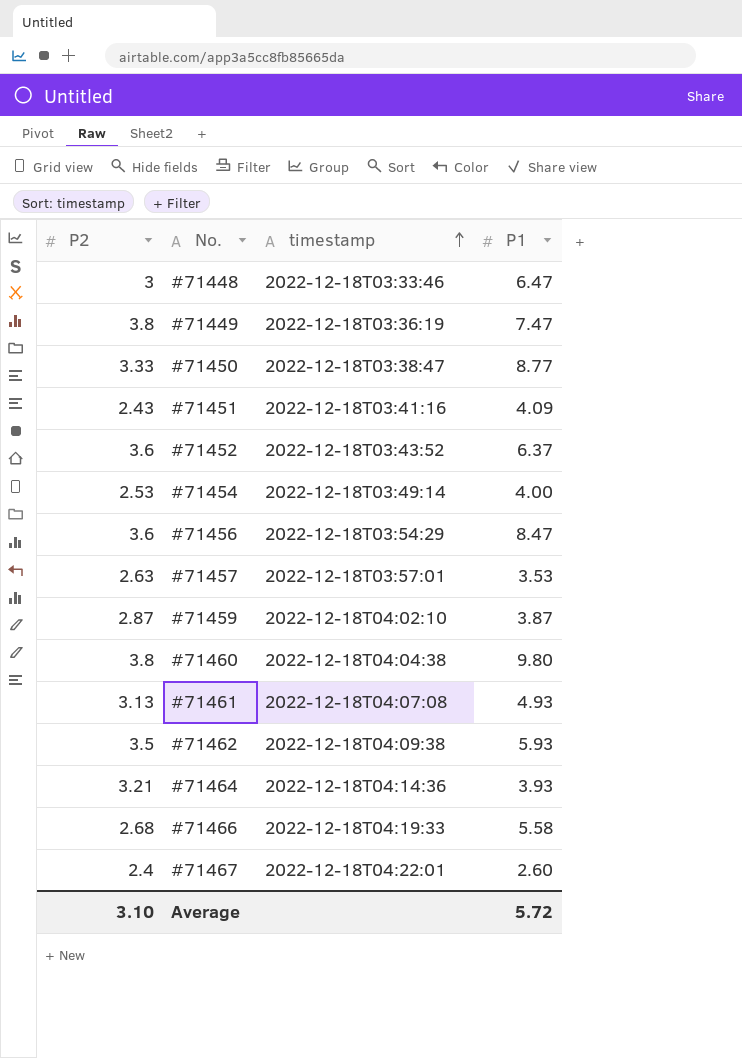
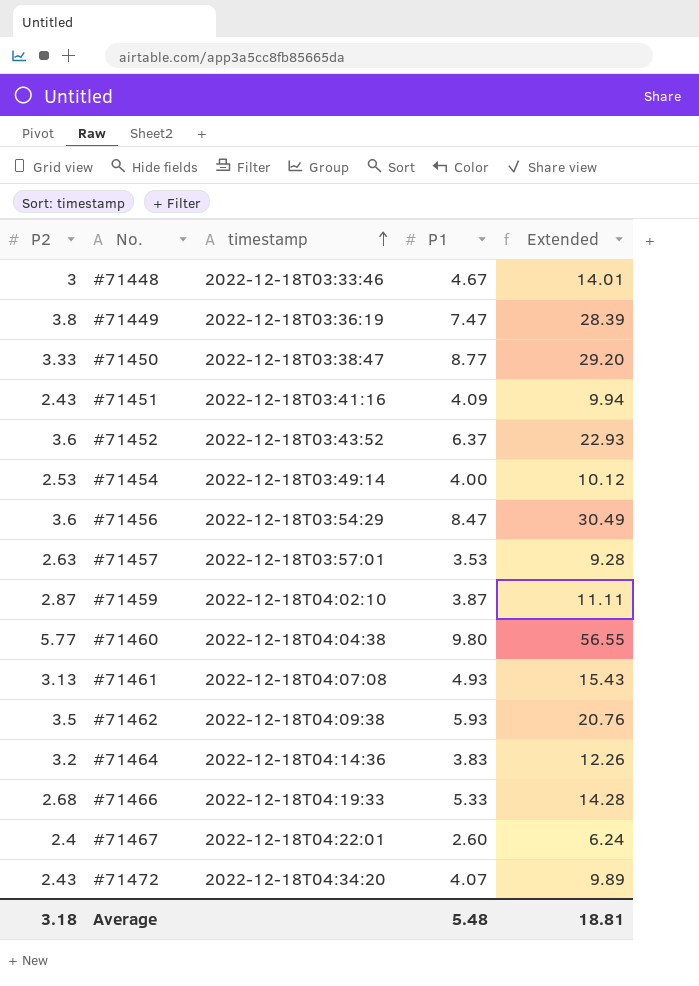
column Extended | formula: none -> [P2] * [P1]
#71448 | P1: 6.47 -> 4.67
#71460 | P2: 3.8 -> 5.77
#71464 | P2: 3.21 -> 3.2
#71464 | P1: 3.93 -> 3.83
#71466 | P1: 5.58 -> 5.33
row #71472: none -> 2.43 | 2022-12-18T04:34:20 | 4.07 | 9.89
Average | P2: 3.10 -> 3.18
Average | P1: 5.72 -> 5.48

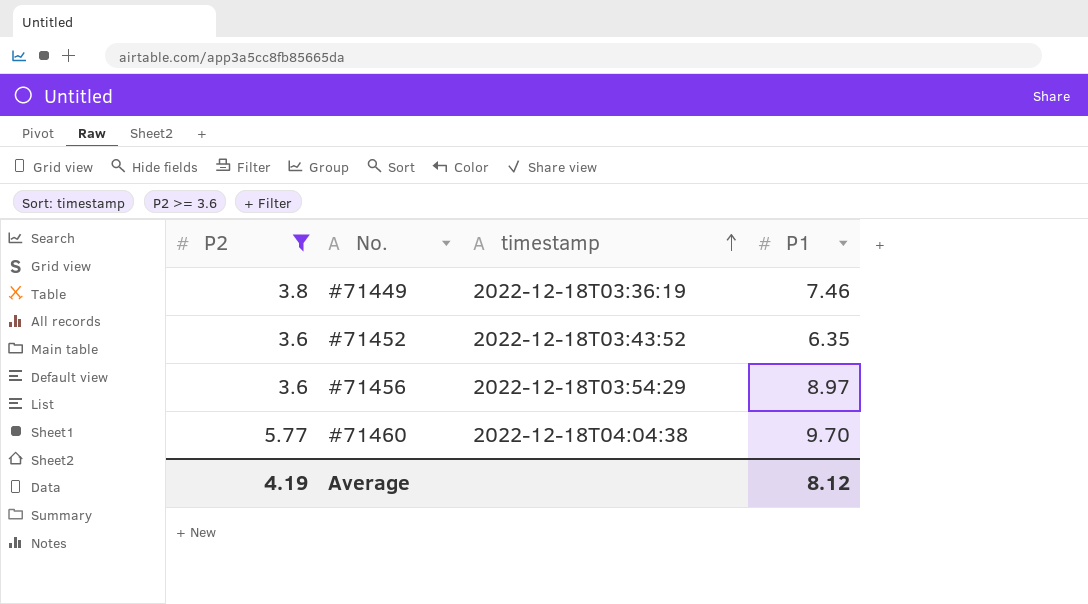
filter: none -> P2 >= 3.6
column Extended | formula: [P2] * [P1] -> none
#71449 | P1: 7.47 -> 7.46
#71452 | P1: 6.37 -> 6.35
#71456 | P1: 8.47 -> 8.97
#71460 | P1: 9.80 -> 9.70
Average | P2: 3.18 -> 4.19
Average | P1: 5.48 -> 8.12

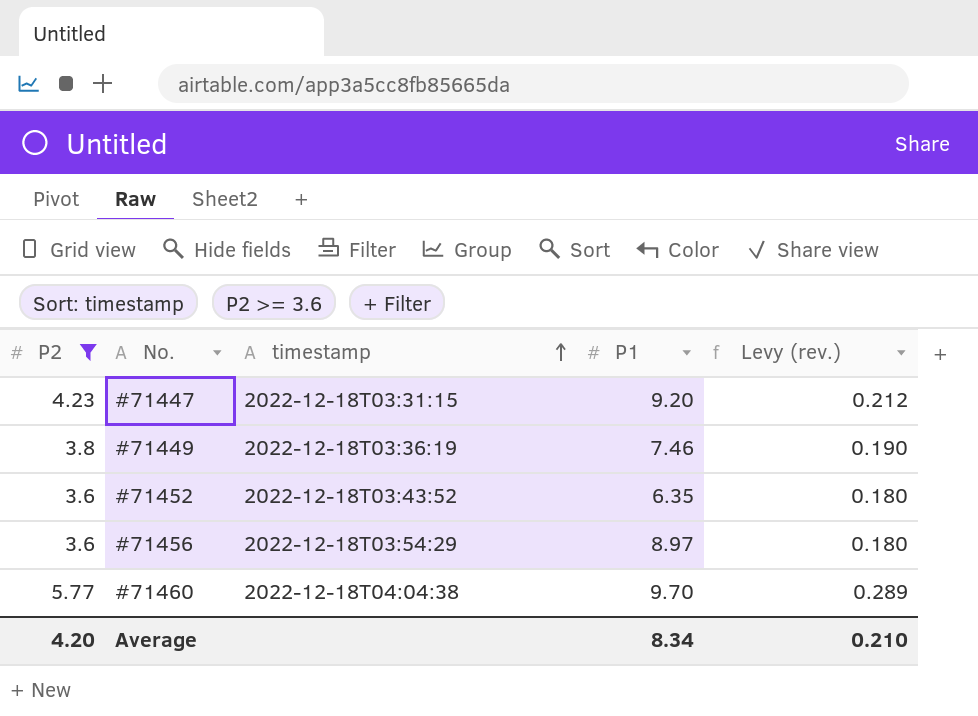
column Levy (rev.) | formula: none -> [P2] * 0.05
row #71447: none -> 4.23 | 2022-12-18T03:31:15 | 9.20 | 0.212
Average | P2: 4.19 -> 4.20
Average | P1: 8.12 -> 8.34

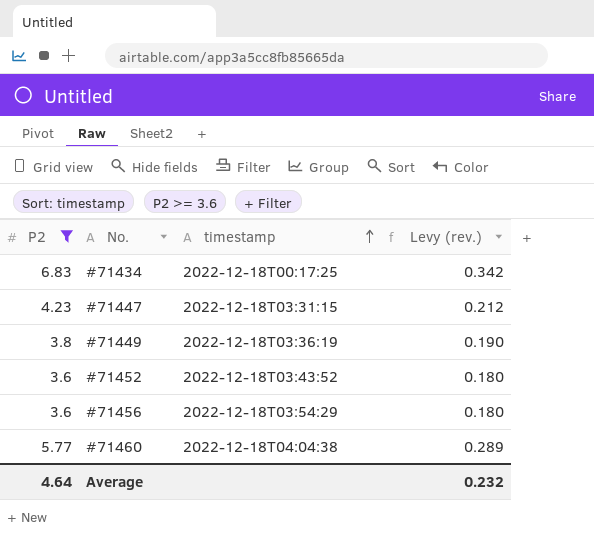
column P1 | position: 4 -> none
row #71434: none -> 6.83 | 2022-12-18T00:17:25 | 0.342
Average | P2: 4.20 -> 4.64
Average | Levy (rev.): 0.210 -> 0.232

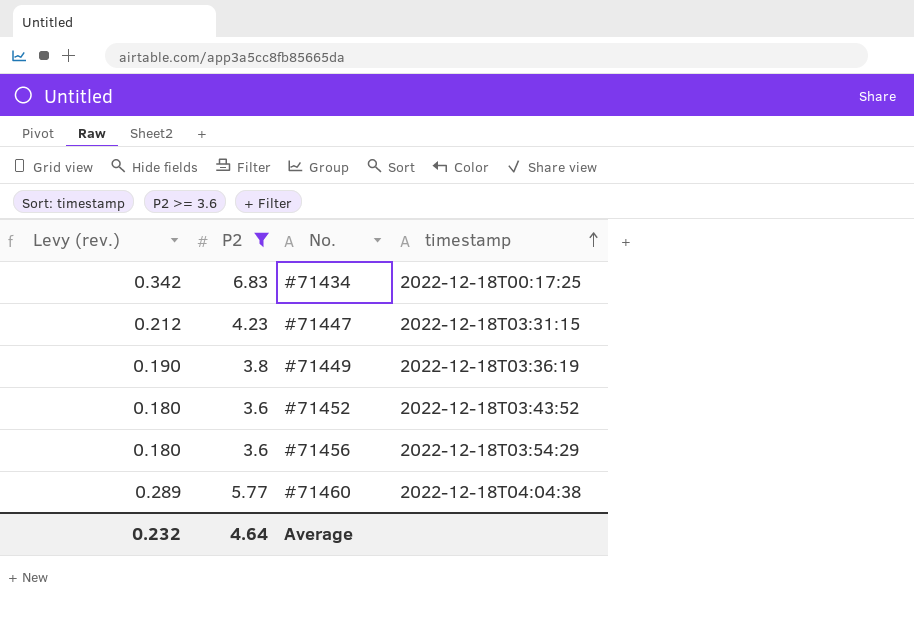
column Levy (rev.) | position: 4 -> 1

